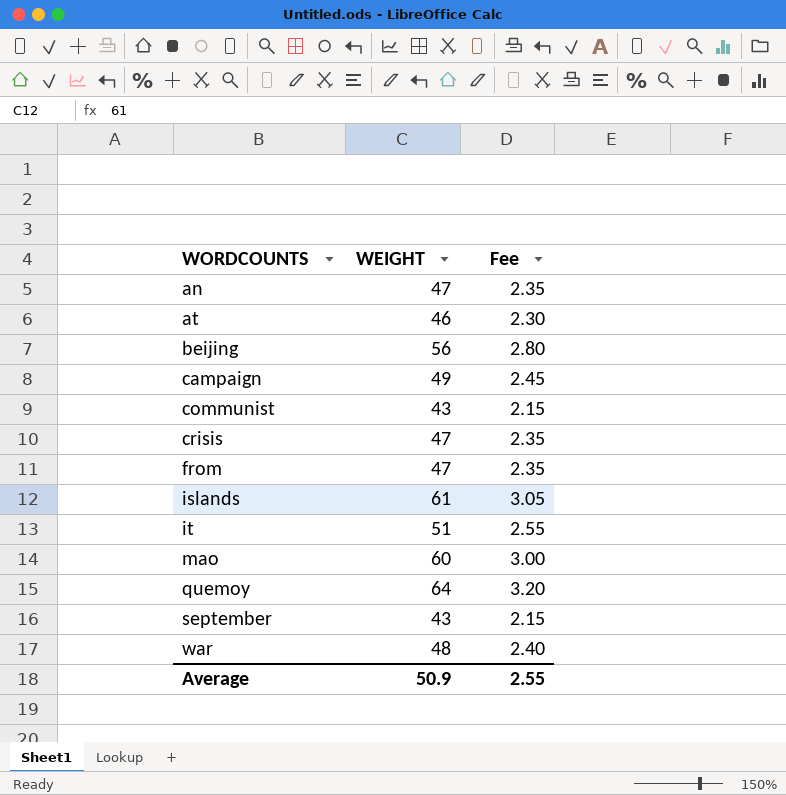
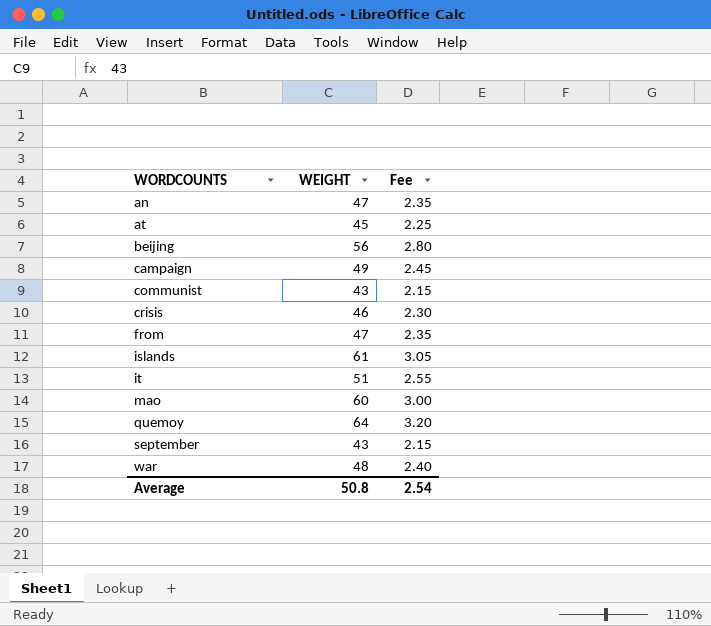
at | WEIGHT: 46 -> 45
at | Fee: 2.30 -> 2.25
crisis | WEIGHT: 47 -> 46
crisis | Fee: 2.35 -> 2.30
Average | WEIGHT: 50.9 -> 50.8
Average | Fee: 2.55 -> 2.54

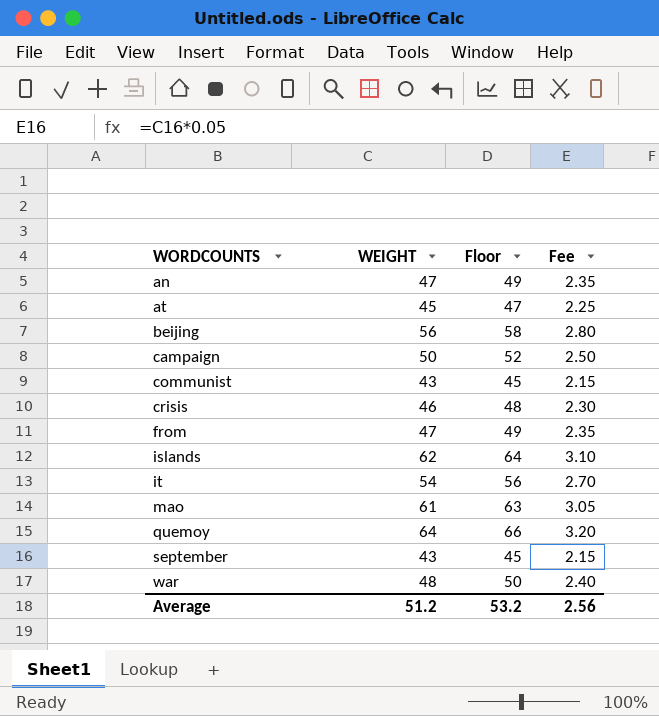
column Floor | formula: none -> [WEIGHT] + 2
campaign | WEIGHT: 49 -> 50
campaign | Fee: 2.45 -> 2.50
islands | WEIGHT: 61 -> 62
islands | Fee: 3.05 -> 3.10
it | WEIGHT: 51 -> 54
it | Fee: 2.55 -> 2.70
mao | WEIGHT: 60 -> 61
mao | Fee: 3.00 -> 3.05
Average | WEIGHT: 50.8 -> 51.2
Average | Fee: 2.54 -> 2.56

